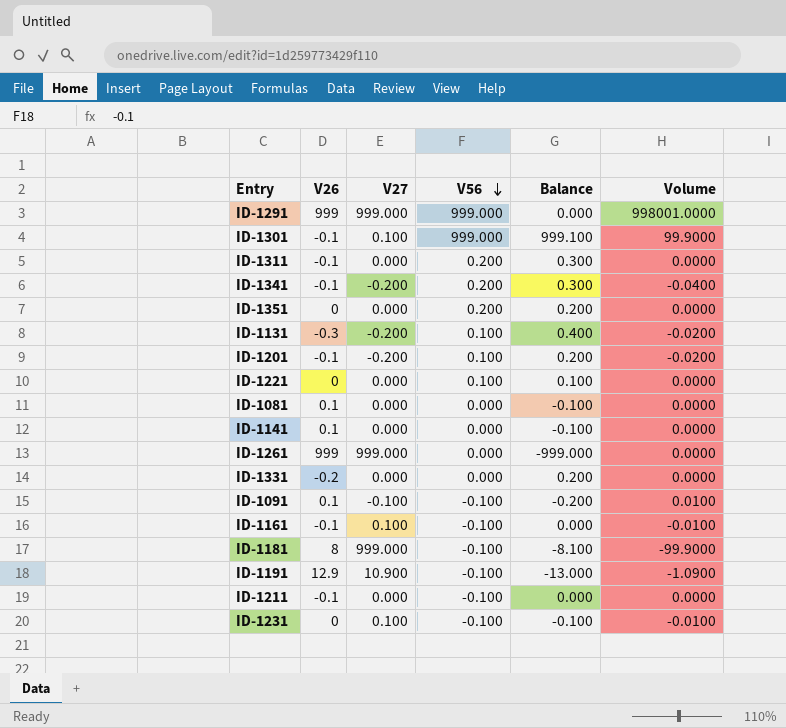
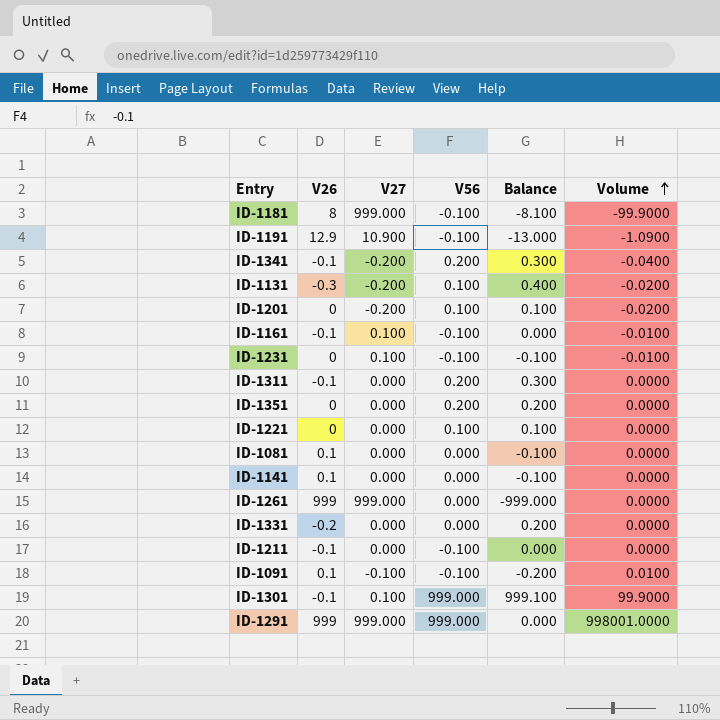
row order: V56 descending -> Volume ascending
ID-1201 | V26: -0.1 -> 0
ID-1201 | Balance: 0.200 -> 0.100

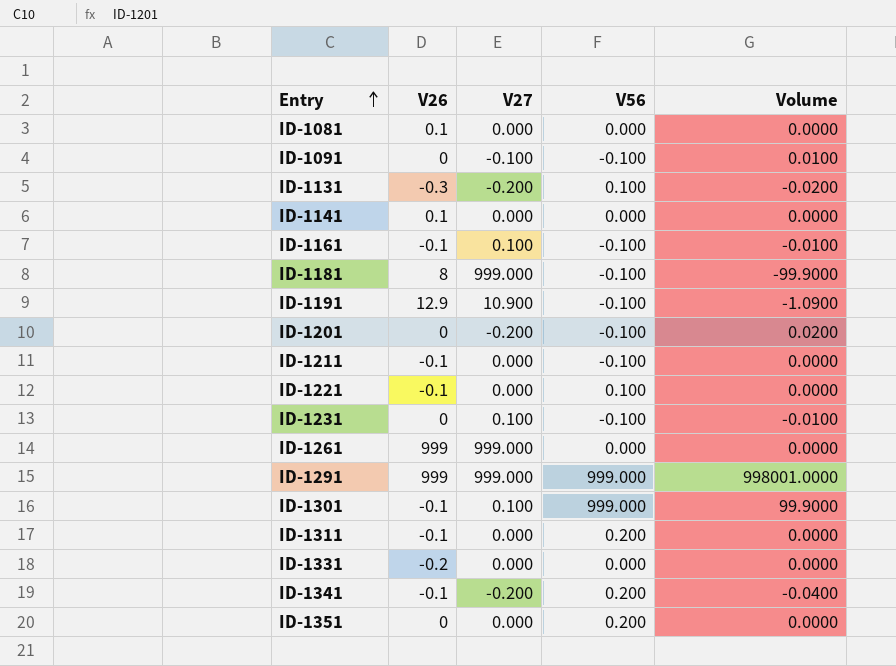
row order: Volume ascending -> Entry ascending
column Balance | formula: [V56] - [V26] -> none
ID-1091 | V26: 0.1 -> 0
ID-1201 | V56: 0.100 -> -0.100
ID-1201 | Volume: -0.0200 -> 0.0200
ID-1221 | V26: 0 -> -0.1

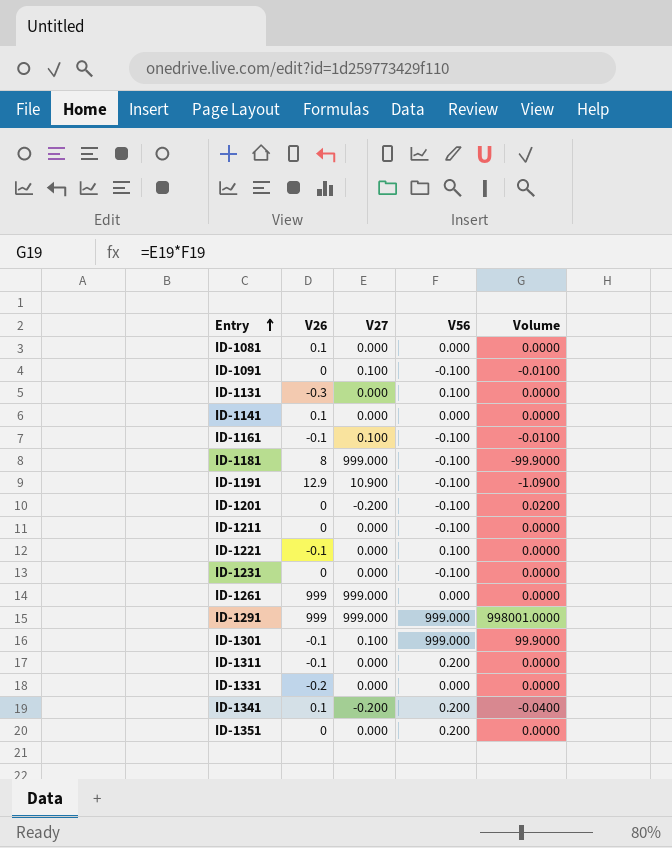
ID-1091 | V27: -0.100 -> 0.100
ID-1091 | Volume: 0.0100 -> -0.0100
ID-1131 | V27: -0.200 -> 0.000
ID-1131 | Volume: -0.0200 -> 0.0000
ID-1211 | V26: -0.1 -> 0
ID-1231 | V27: 0.100 -> 0.000
ID-1231 | Volume: -0.0100 -> 0.0000
ID-1341 | V26: -0.1 -> 0.1

